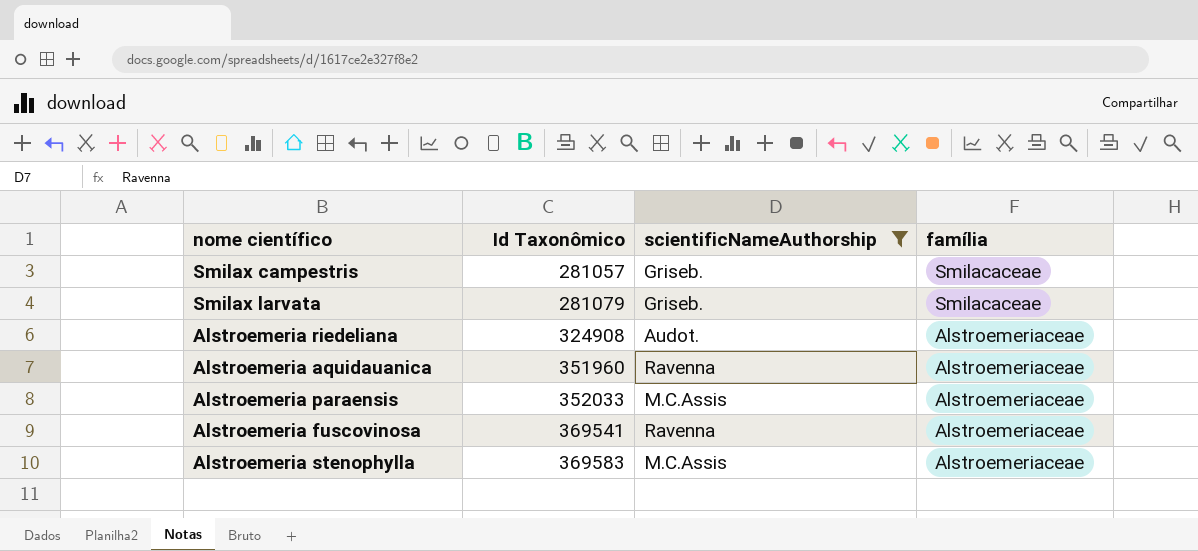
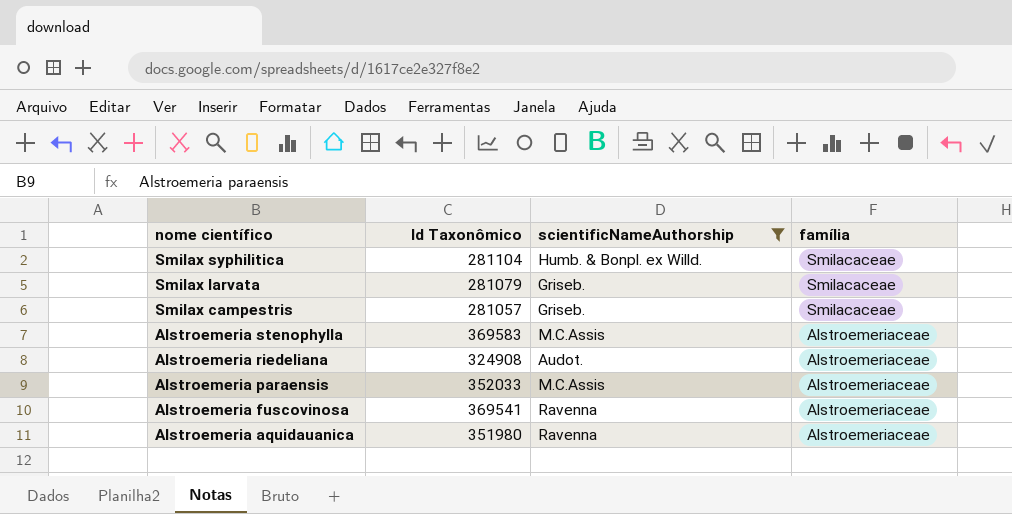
row order: Id Taxonômico ascending -> nome científico descending
row Smilax syphilitica: none -> 281104 | Humb. & Bonpl. ex Willd. | Smilacaceae
Alstroemeria aquidauanica | Id Taxonômico: 351960 -> 351980

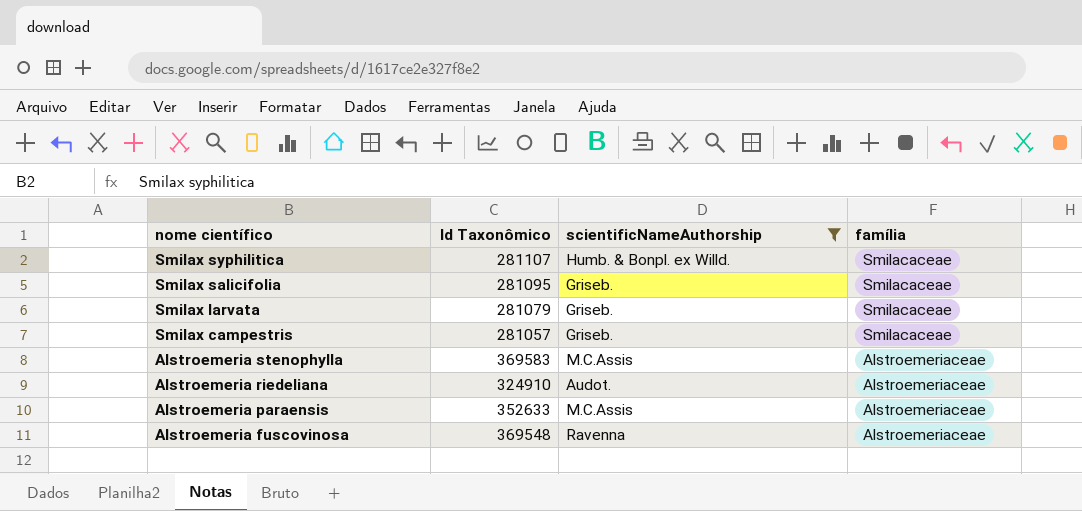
row Alstroemeria aquidauanica: 351980 | Ravenna | Alstroemeriaceae -> none
Smilax syphilitica | Id Taxonômico: 281104 -> 281107
row Smilax salicifolia: none -> 281095 | Griseb. | Smilacaceae
Alstroemeria riedeliana | Id Taxonômico: 324908 -> 324910
Alstroemeria paraensis | Id Taxonômico: 352033 -> 352633
Alstroemeria fuscovinosa | Id Taxonômico: 369541 -> 369548

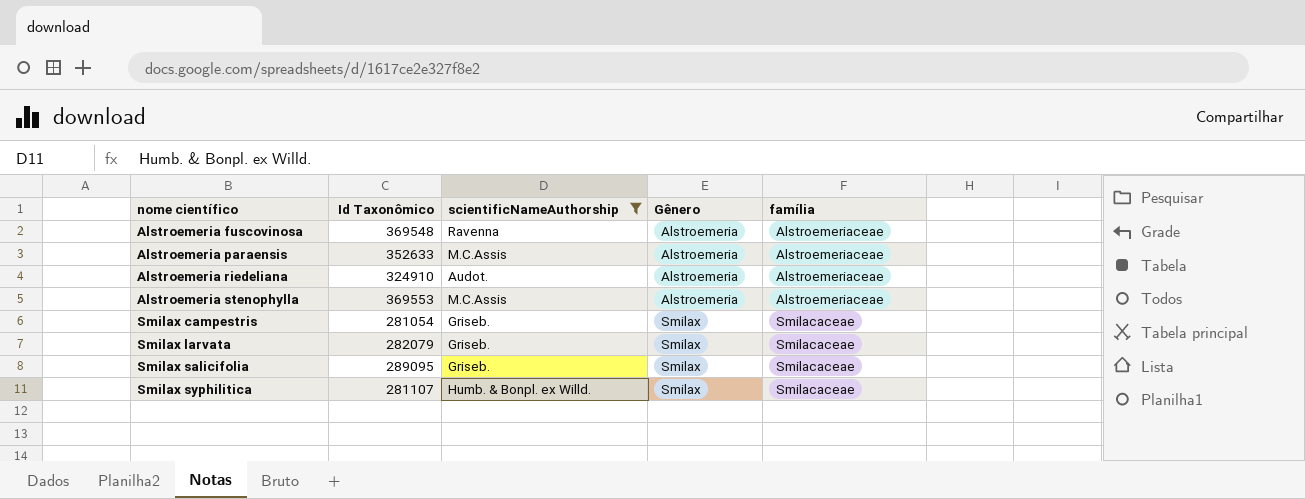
row order: nome científico descending -> nome científico ascending
column Gênero | position: none -> 4
Alstroemeria stenophylla | Id Taxonômico: 369583 -> 369553
Smilax campestris | Id Taxonômico: 281057 -> 281054
Smilax larvata | Id Taxonômico: 281079 -> 282079
Smilax salicifolia | Id Taxonômico: 281095 -> 289095

